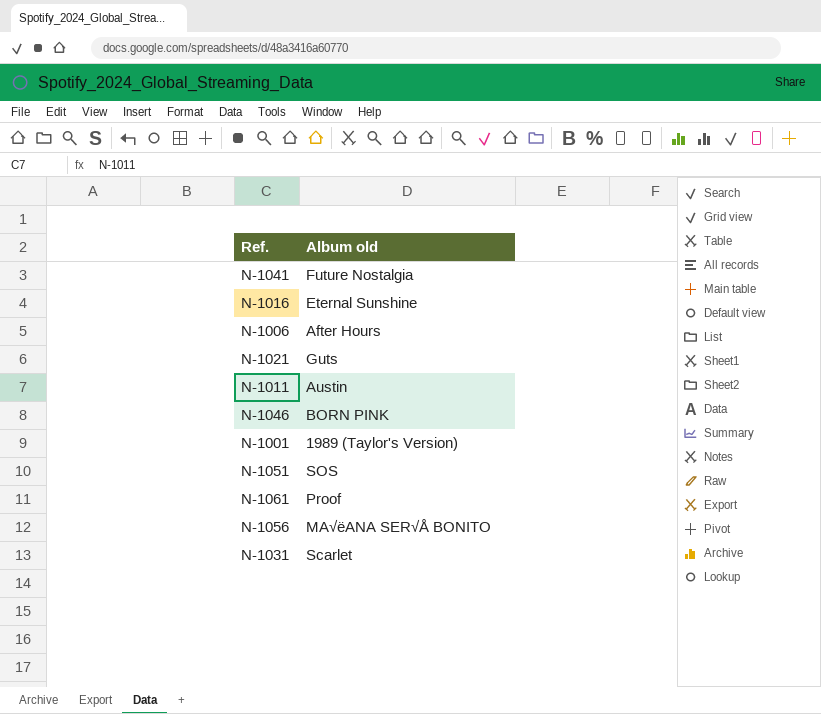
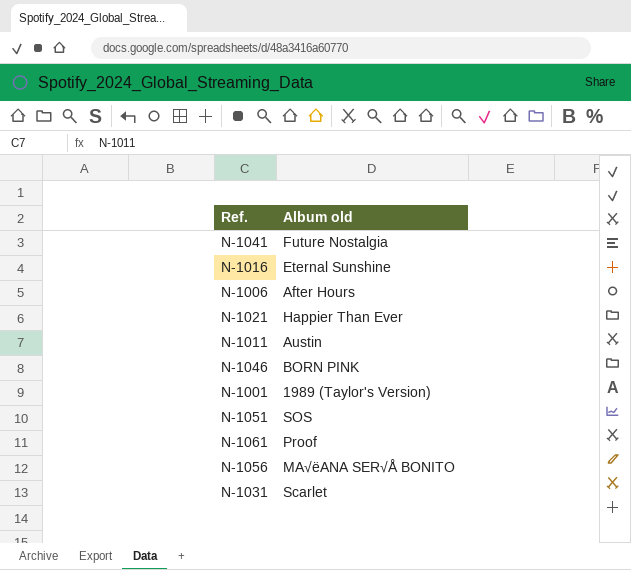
N-1021 | Album old: Guts -> Happier Than Ever

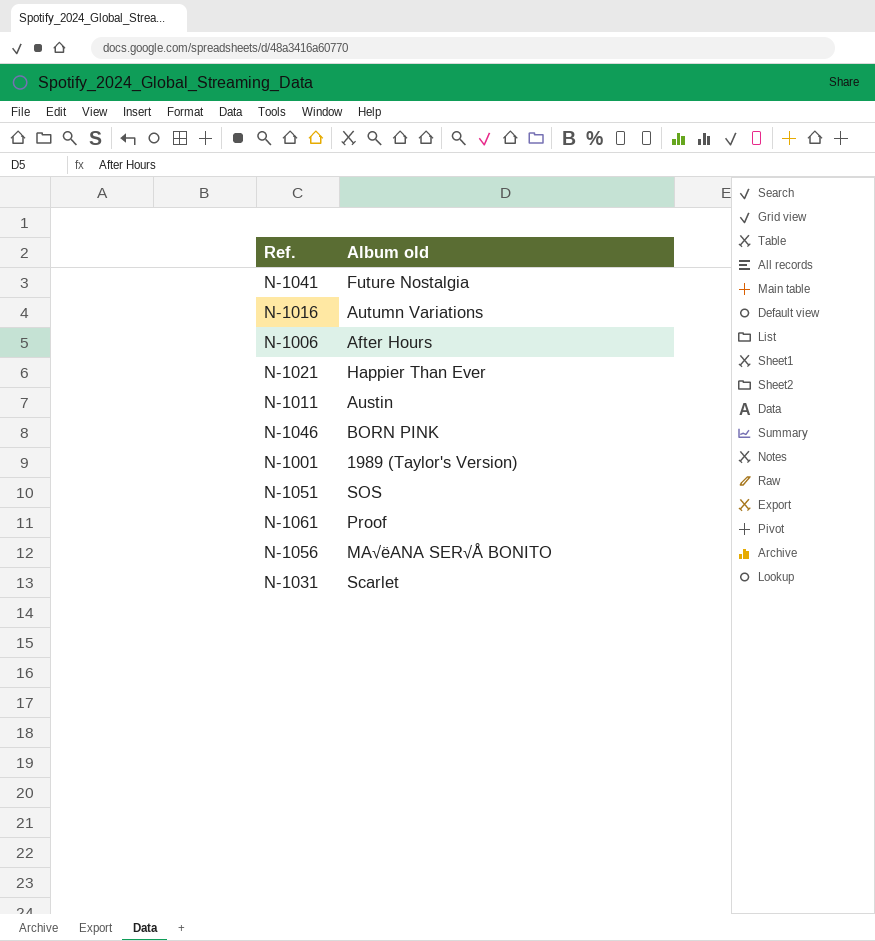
N-1016 | Album old: Eternal Sunshine -> Autumn Variations

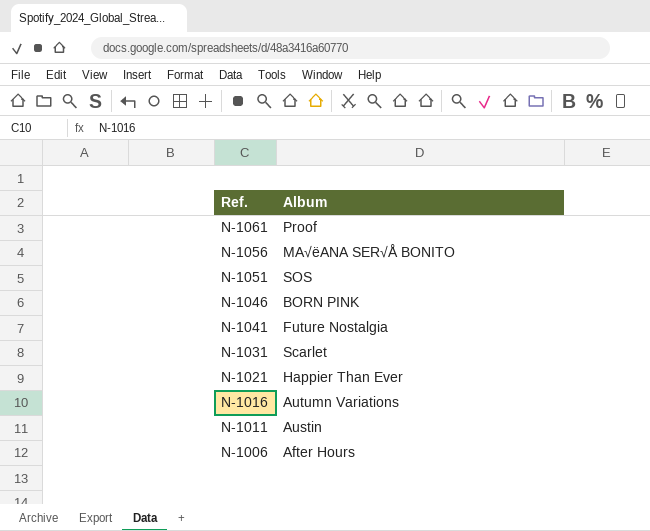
row order: none -> Ref. descending
column name: Album old -> Album
row N-1001: 1989 (Taylor's Version) -> none

